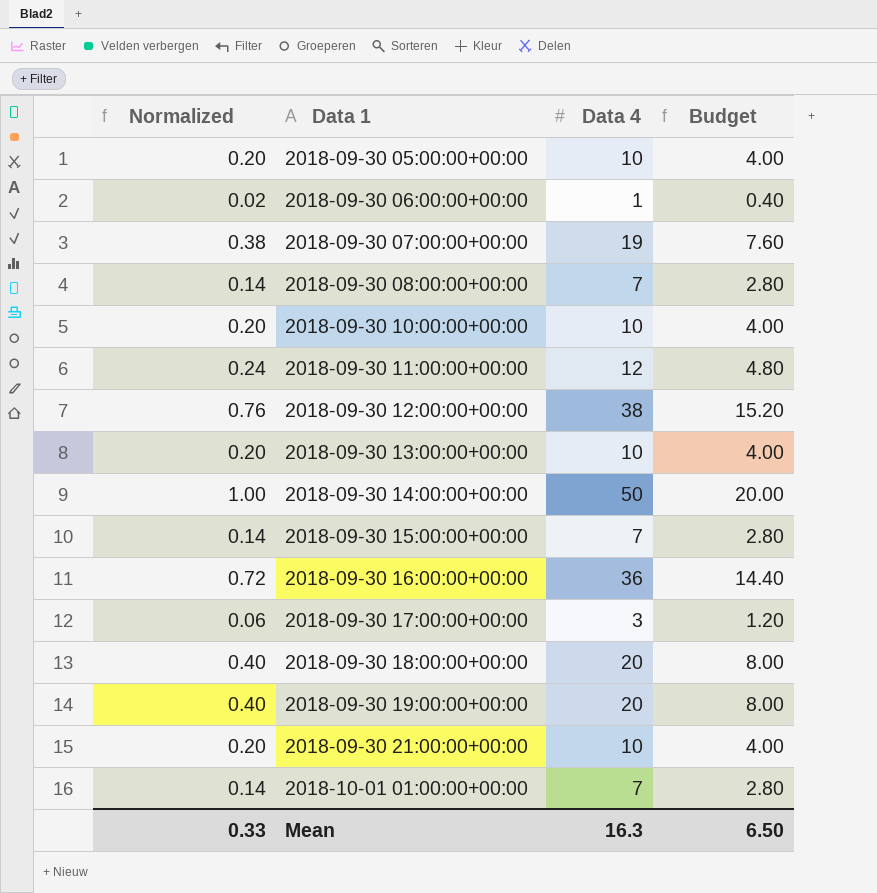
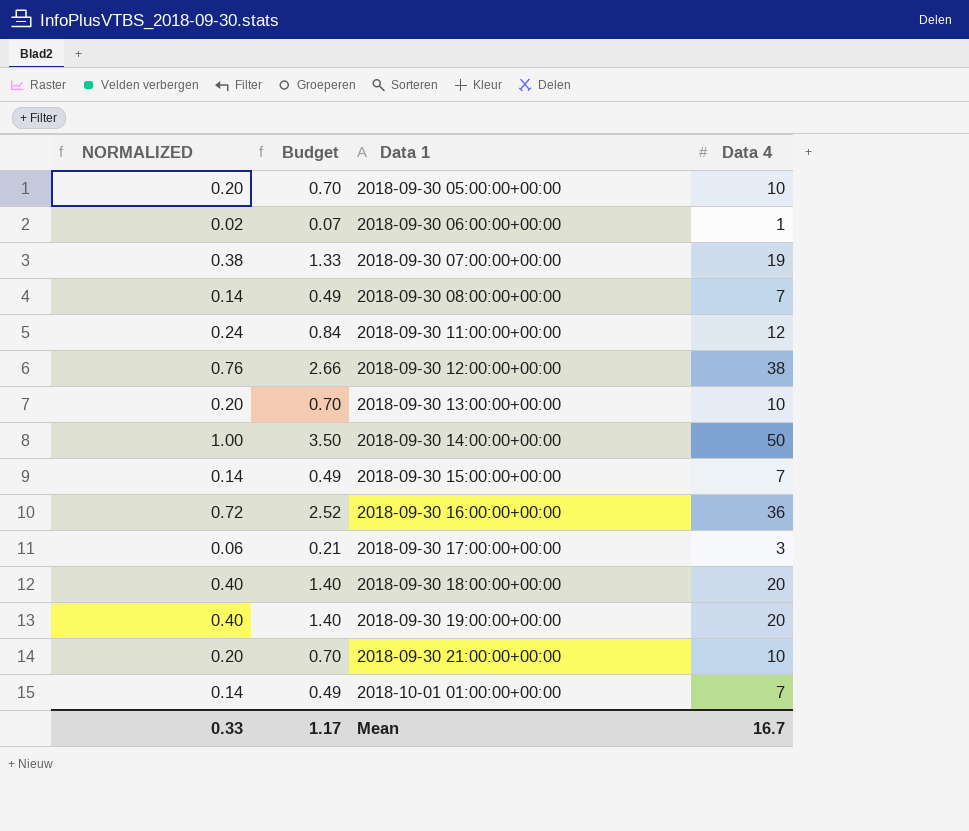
column name: Normalized -> NORMALIZED
column Budget | formula: [Data 4] * 0.4 -> [Data 4] * 0.07
column Budget | position: 4 -> 2
row 2018-09-30 10:00:00+00:00: 0.20 | 10 | 4.00 -> none
Mean | Budget: 6.50 -> 1.17
Mean | Data 4: 16.3 -> 16.7

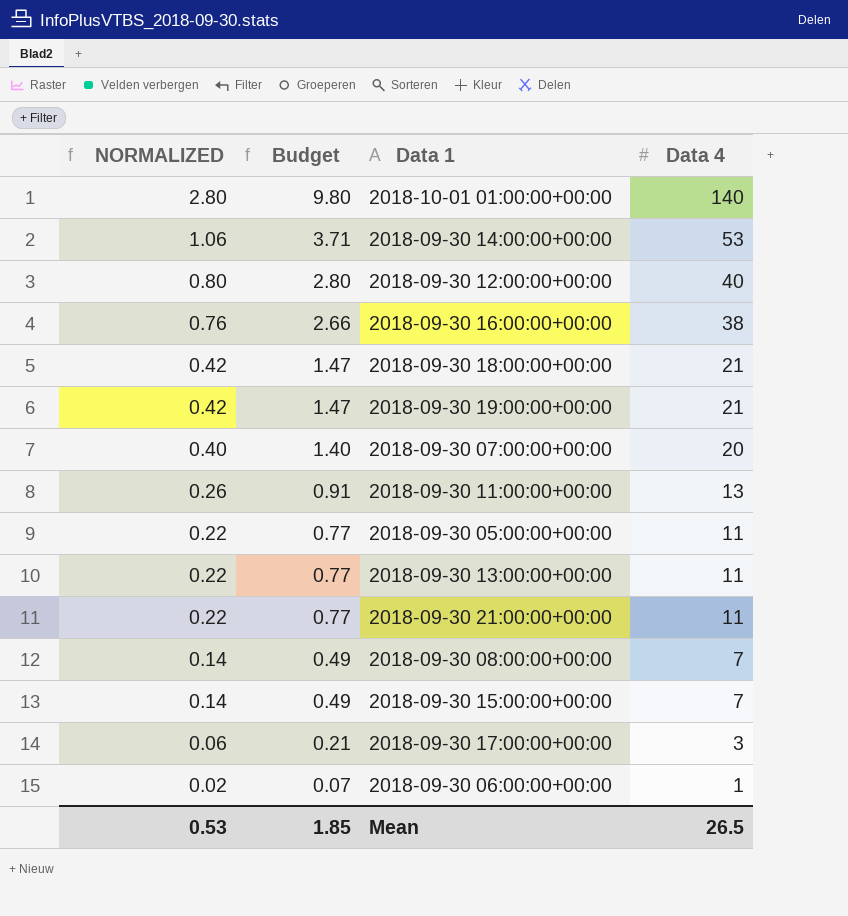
row order: Data 1 ascending -> NORMALIZED descending
2018-10-01 01:00:00+00:00 | NORMALIZED: 0.14 -> 2.80
2018-10-01 01:00:00+00:00 | Budget: 0.49 -> 9.80
2018-10-01 01:00:00+00:00 | Data 4: 7 -> 140
2018-09-30 14:00:00+00:00 | NORMALIZED: 1.00 -> 1.06
2018-09-30 14:00:00+00:00 | Budget: 3.50 -> 3.71
2018-09-30 14:00:00+00:00 | Data 4: 50 -> 53
2018-09-30 12:00:00+00:00 | NORMALIZED: 0.76 -> 0.80
2018-09-30 12:00:00+00:00 | Budget: 2.66 -> 2.80
2018-09-30 12:00:00+00:00 | Data 4: 38 -> 40
2018-09-30 16:00:00+00:00 | NORMALIZED: 0.72 -> 0.76
2018-09-30 16:00:00+00:00 | Budget: 2.52 -> 2.66
2018-09-30 16:00:00+00:00 | Data 4: 36 -> 38
2018-09-30 18:00:00+00:00 | NORMALIZED: 0.40 -> 0.42
2018-09-30 18:00:00+00:00 | Budget: 1.40 -> 1.47
2018-09-30 18:00:00+00:00 | Data 4: 20 -> 21
2018-09-30 19:00:00+00:00 | NORMALIZED: 0.40 -> 0.42
2018-09-30 19:00:00+00:00 | Budget: 1.40 -> 1.47
2018-09-30 19:00:00+00:00 | Data 4: 20 -> 21
2018-09-30 07:00:00+00:00 | NORMALIZED: 0.38 -> 0.40
2018-09-30 07:00:00+00:00 | Budget: 1.33 -> 1.40
2018-09-30 07:00:00+00:00 | Data 4: 19 -> 20
2018-09-30 11:00:00+00:00 | NORMALIZED: 0.24 -> 0.26
2018-09-30 11:00:00+00:00 | Budget: 0.84 -> 0.91
2018-09-30 11:00:00+00:00 | Data 4: 12 -> 13
2018-09-30 05:00:00+00:00 | NORMALIZED: 0.20 -> 0.22
2018-09-30 05:00:00+00:00 | Budget: 0.70 -> 0.77
2018-09-30 05:00:00+00:00 | Data 4: 10 -> 11
2018-09-30 13:00:00+00:00 | NORMALIZED: 0.20 -> 0.22
2018-09-30 13:00:00+00:00 | Budget: 0.70 -> 0.77
2018-09-30 13:00:00+00:00 | Data 4: 10 -> 11
2018-09-30 21:00:00+00:00 | NORMALIZED: 0.20 -> 0.22
2018-09-30 21:00:00+00:00 | Budget: 0.70 -> 0.77
2018-09-30 21:00:00+00:00 | Data 4: 10 -> 11
Mean | NORMALIZED: 0.33 -> 0.53
Mean | Budget: 1.17 -> 1.85
Mean | Data 4: 16.7 -> 26.5

